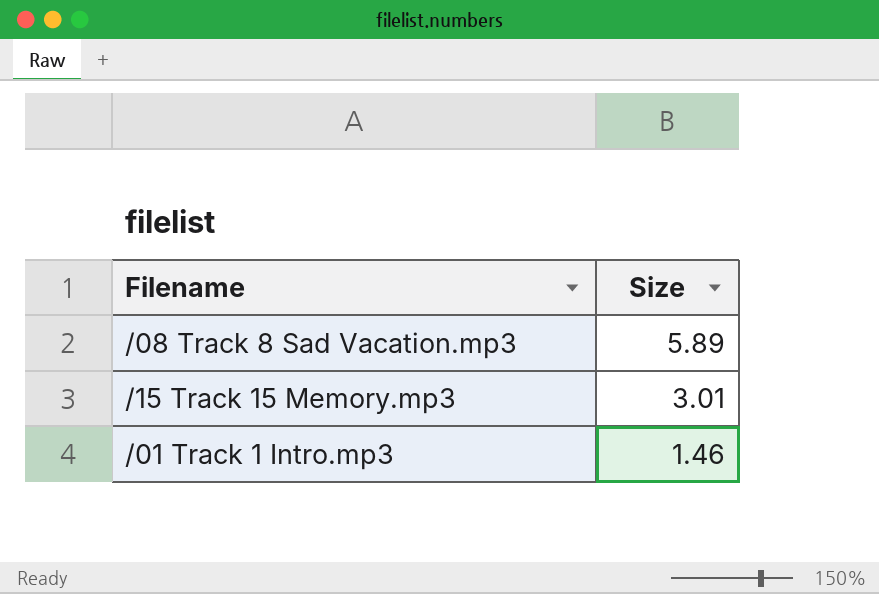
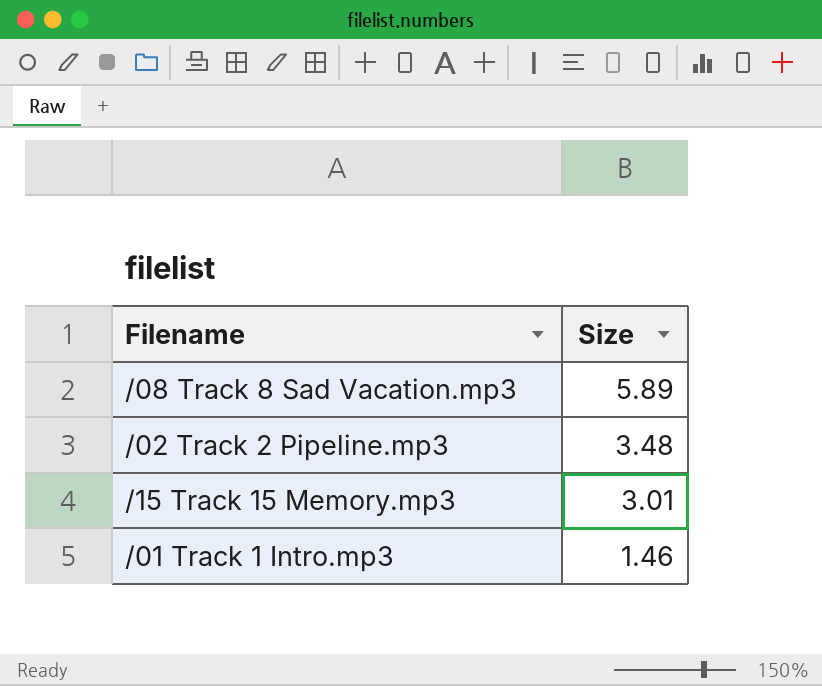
row /02 Track 2 Pipeline.mp3: none -> 3.48

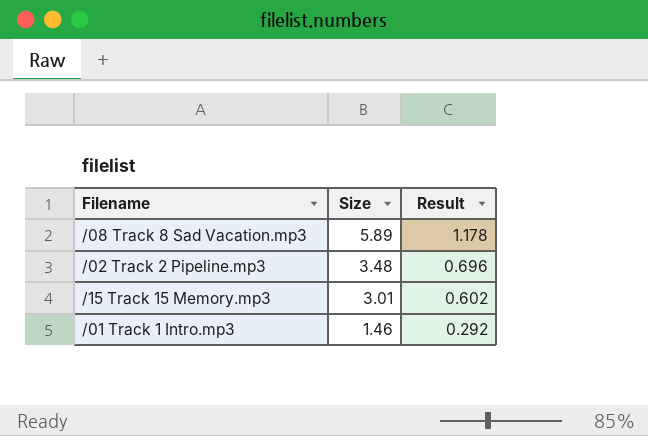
column Result | formula: none -> [Size] * 0.2

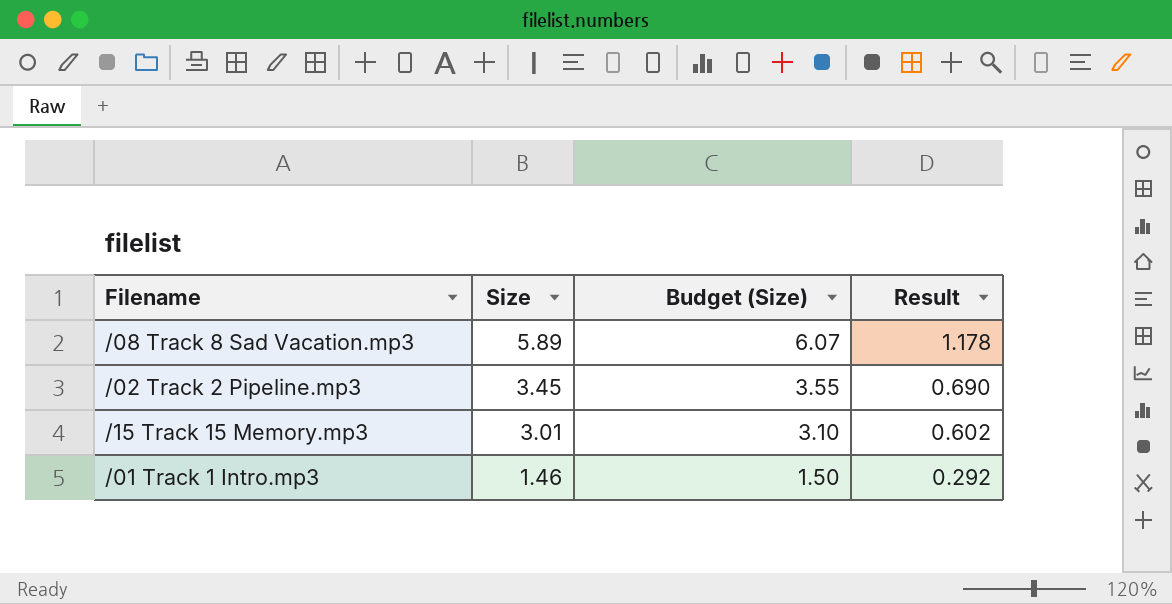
column Budget (Size) | formula: none -> [Size] * 1.03
/02 Track 2 Pipeline.mp3 | Size: 3.48 -> 3.45
/02 Track 2 Pipeline.mp3 | Result: 0.696 -> 0.690

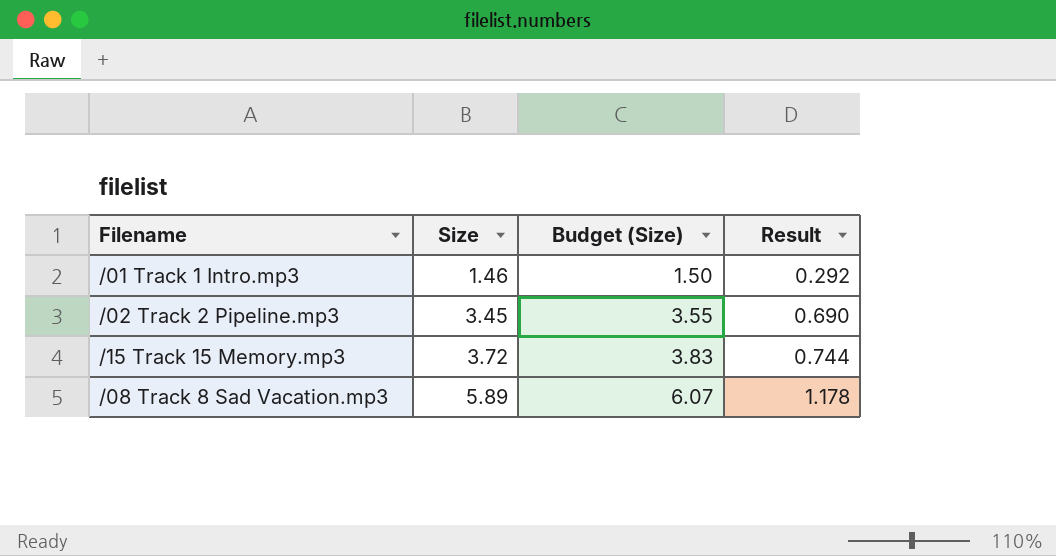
row order: Size descending -> Size ascending
/15 Track 15 Memory.mp3 | Size: 3.01 -> 3.72
/15 Track 15 Memory.mp3 | Budget (Size): 3.10 -> 3.83
/15 Track 15 Memory.mp3 | Result: 0.602 -> 0.744

